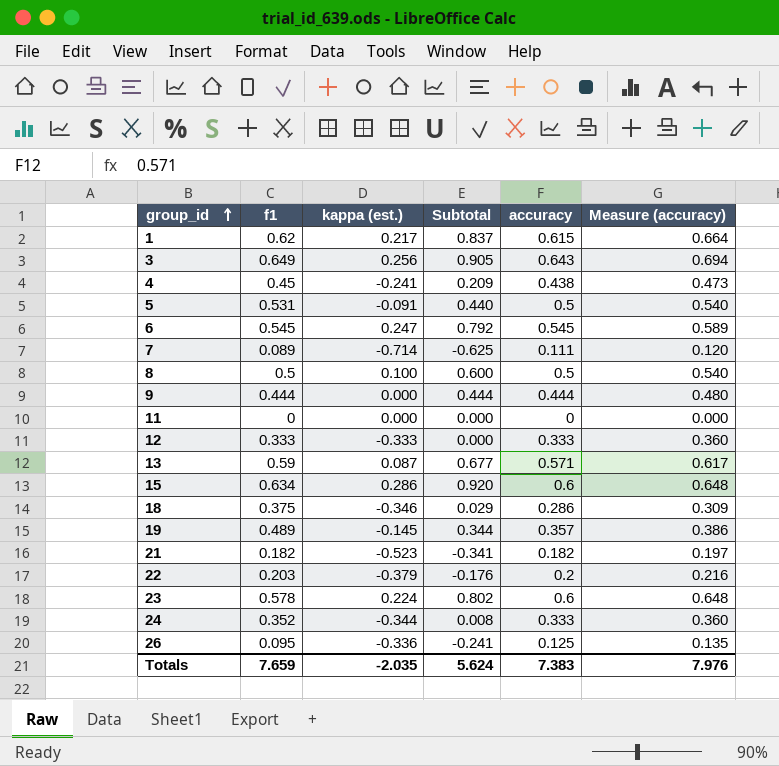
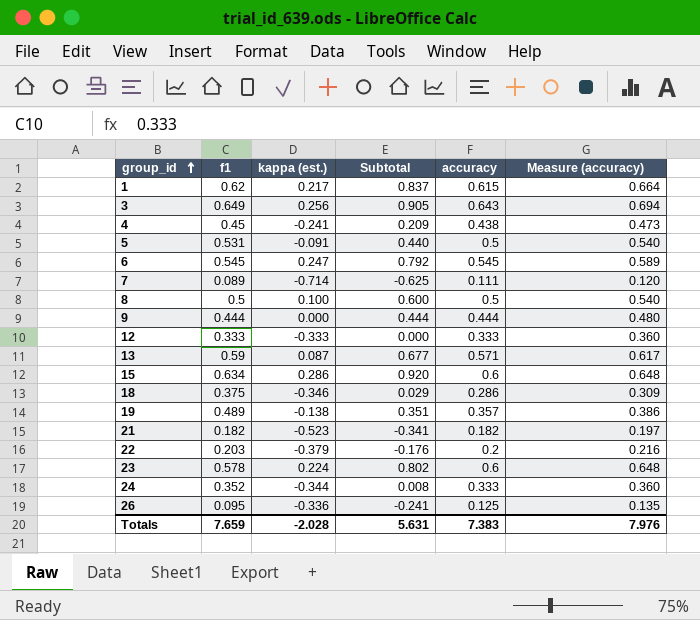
row 11: 0 | 0.000 | 0.000 | 0 | 0.000 -> none
19 | kappa (est.): -0.145 -> -0.138
19 | Subtotal: 0.344 -> 0.351
Totals | kappa (est.): -2.035 -> -2.028
Totals | Subtotal: 5.624 -> 5.631

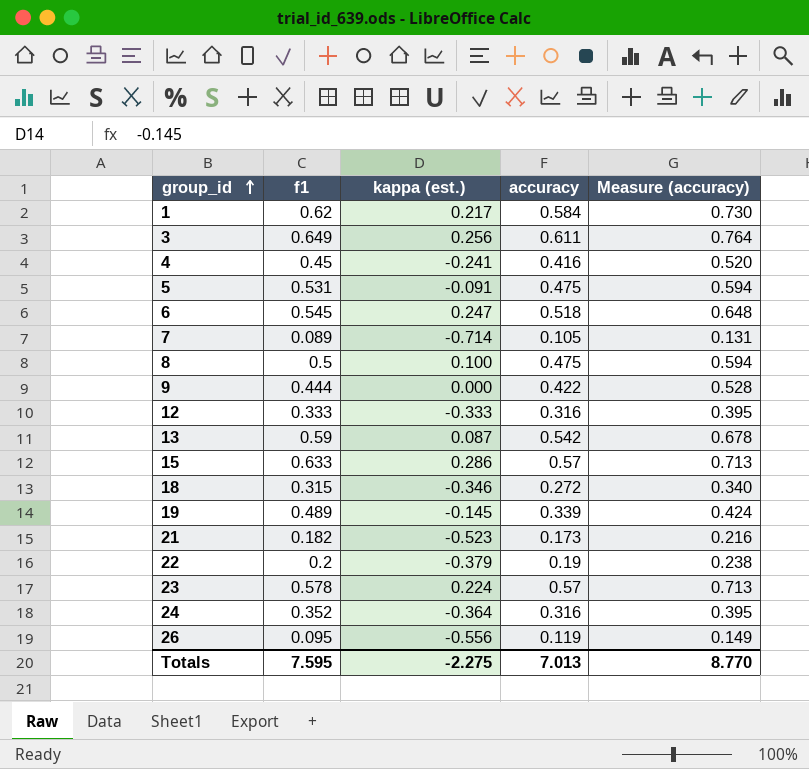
column Subtotal | formula: [f1] + [kappa (est.)] -> none
column Measure (accuracy) | formula: [accuracy] * 1.08 -> [accuracy] * 1.25
1 | accuracy: 0.615 -> 0.584
3 | accuracy: 0.643 -> 0.611
4 | accuracy: 0.438 -> 0.416
5 | accuracy: 0.5 -> 0.475
6 | accuracy: 0.545 -> 0.518
7 | accuracy: 0.111 -> 0.105
8 | accuracy: 0.5 -> 0.475
9 | accuracy: 0.444 -> 0.422
12 | accuracy: 0.333 -> 0.316
13 | accuracy: 0.571 -> 0.542
15 | f1: 0.634 -> 0.633
15 | accuracy: 0.6 -> 0.57
18 | f1: 0.375 -> 0.315
18 | accuracy: 0.286 -> 0.272
19 | kappa (est.): -0.138 -> -0.145
19 | accuracy: 0.357 -> 0.339
21 | accuracy: 0.182 -> 0.173
22 | f1: 0.203 -> 0.2
22 | accuracy: 0.2 -> 0.19
23 | accuracy: 0.6 -> 0.57
24 | kappa (est.): -0.344 -> -0.364
24 | accuracy: 0.333 -> 0.316
26 | kappa (est.): -0.336 -> -0.556
26 | accuracy: 0.125 -> 0.119
Totals | f1: 7.659 -> 7.595
Totals | kappa (est.): -2.028 -> -2.275
Totals | accuracy: 7.383 -> 7.013
Totals | Measure (accuracy): 7.976 -> 8.770

